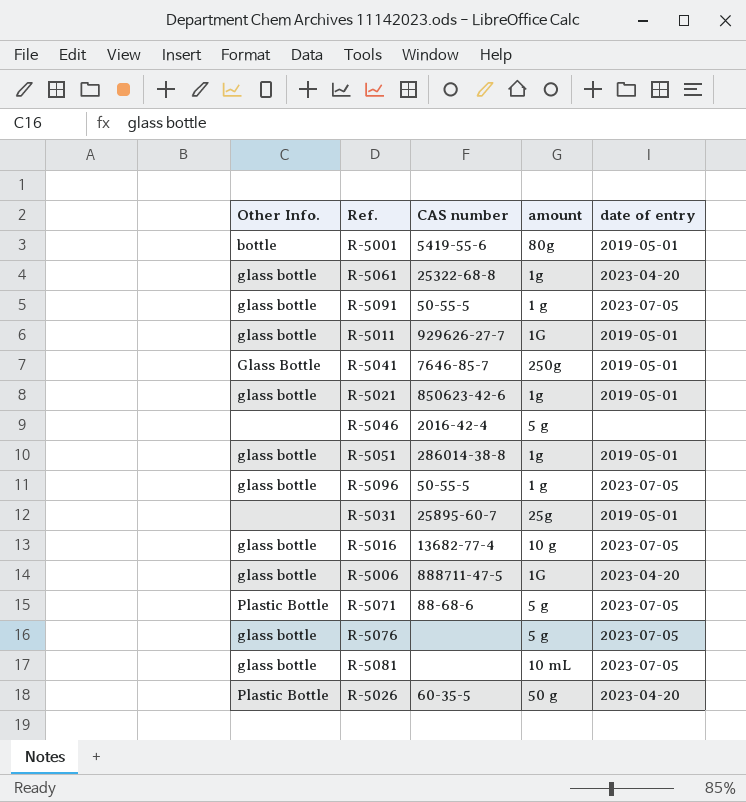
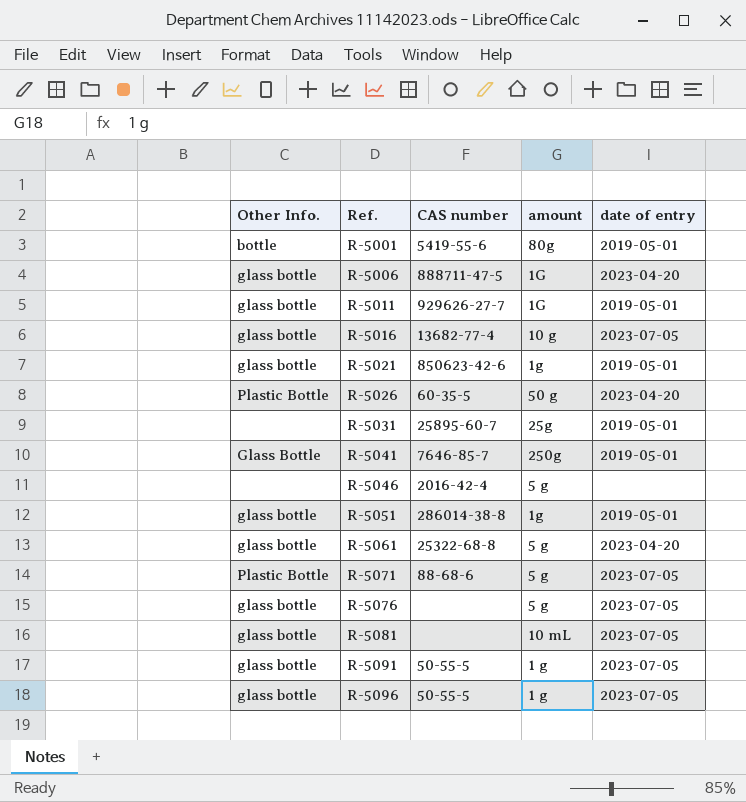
row order: none -> Ref. ascending
R-5061 | amount: 1g -> 5 g

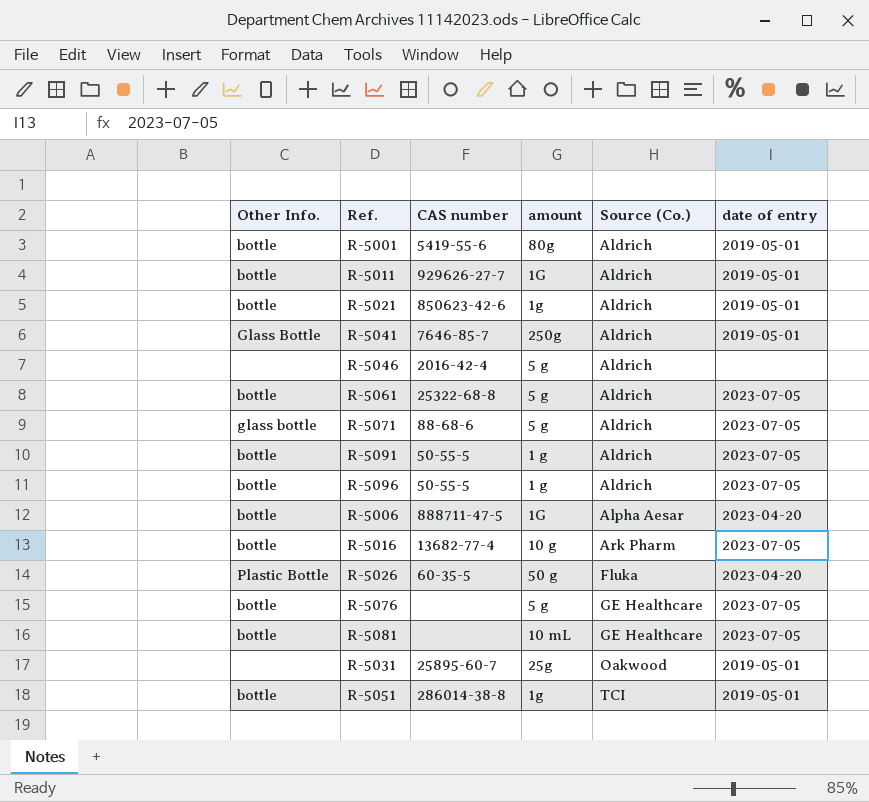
row order: Ref. ascending -> Source (Co.) ascending
column Source (Co.) | position: none -> 5
R-5011 | Other Info.: glass bottle -> bottle
R-5021 | Other Info.: glass bottle -> bottle
R-5061 | Other Info.: glass bottle -> bottle
R-5061 | date of entry: 2023-04-20 -> 2023-07-05
R-5071 | Other Info.: Plastic Bottle -> glass bottle
R-5091 | Other Info.: glass bottle -> bottle
R-5096 | Other Info.: glass bottle -> bottle
R-5006 | Other Info.: glass bottle -> bottle
R-5016 | Other Info.: glass bottle -> bottle
R-5076 | Other Info.: glass bottle -> bottle
R-5081 | Other Info.: glass bottle -> bottle
R-5051 | Other Info.: glass bottle -> bottle

